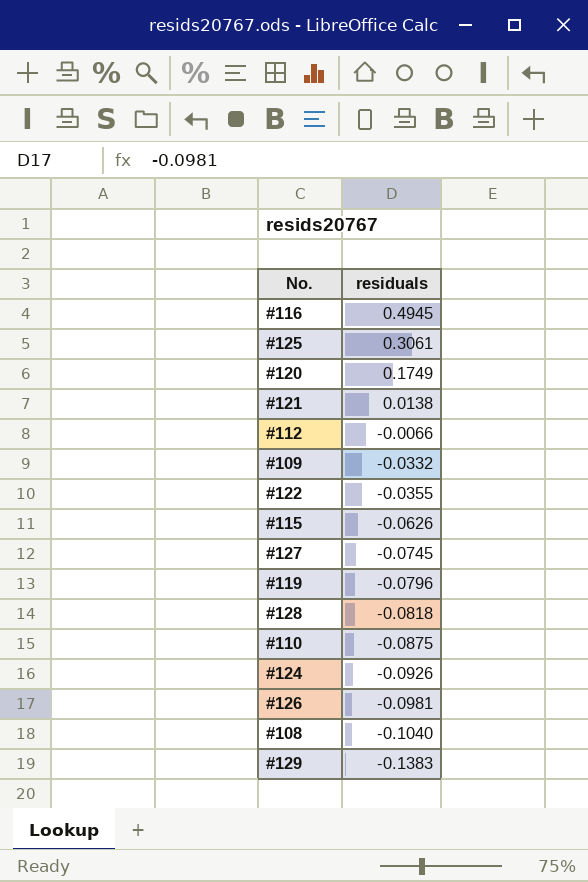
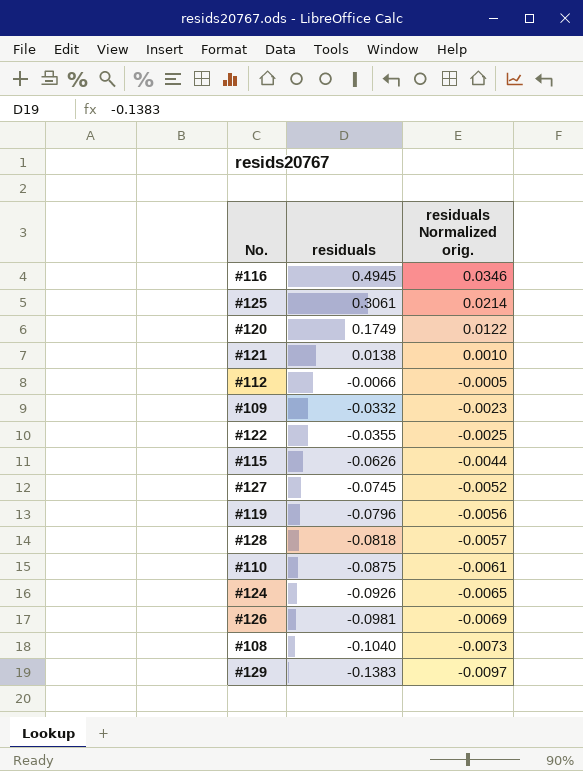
column residuals Normalized orig. | formula: none -> [residuals] * 0.07

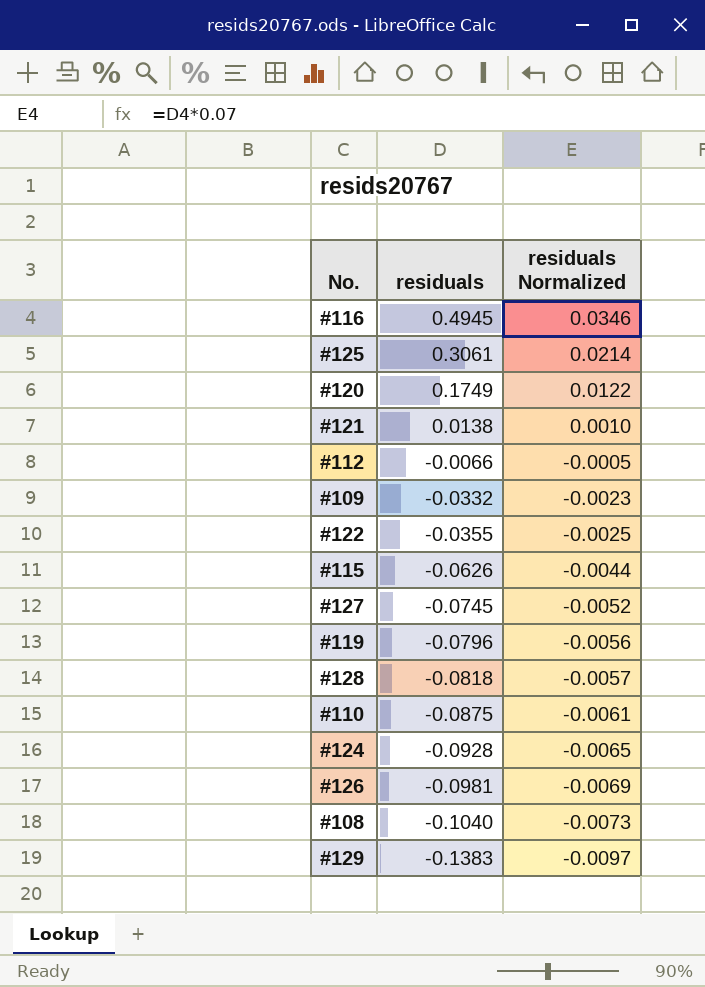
column name: residuals Normalized orig. -> residuals Normalized
#124 | residuals: -0.0926 -> -0.0928

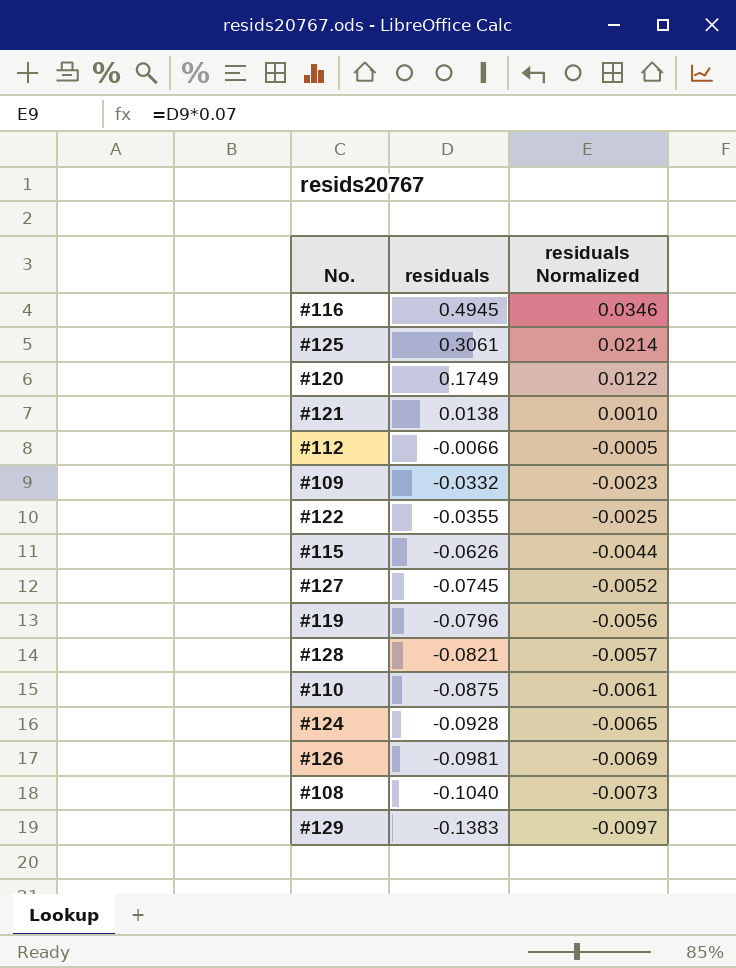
#128 | residuals: -0.0818 -> -0.0821

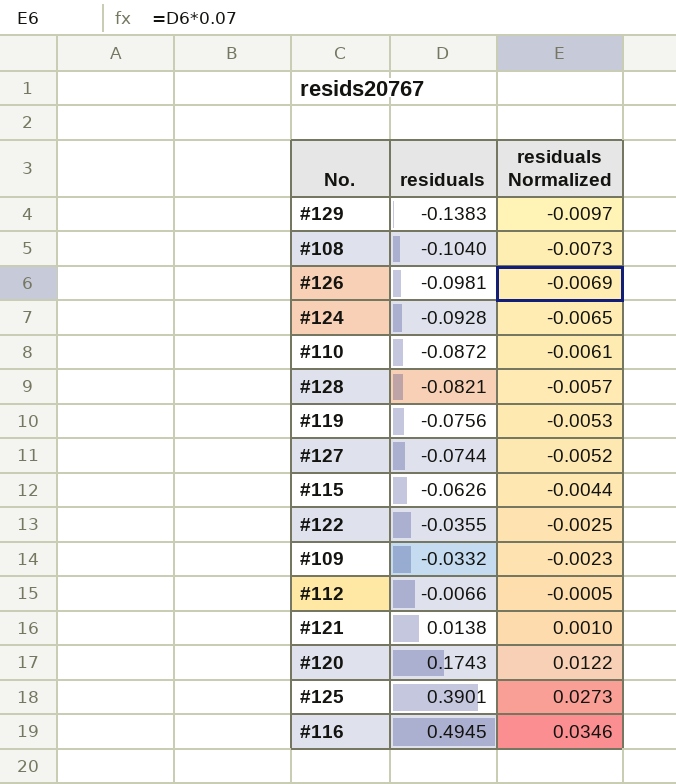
row order: residuals descending -> residuals ascending
#110 | residuals: -0.0875 -> -0.0872
#119 | residuals: -0.0796 -> -0.0756
#119 | residuals Normalized: -0.0056 -> -0.0053
#127 | residuals: -0.0745 -> -0.0744
#120 | residuals: 0.1749 -> 0.1743
#125 | residuals: 0.3061 -> 0.3901
#125 | residuals Normalized: 0.0214 -> 0.0273

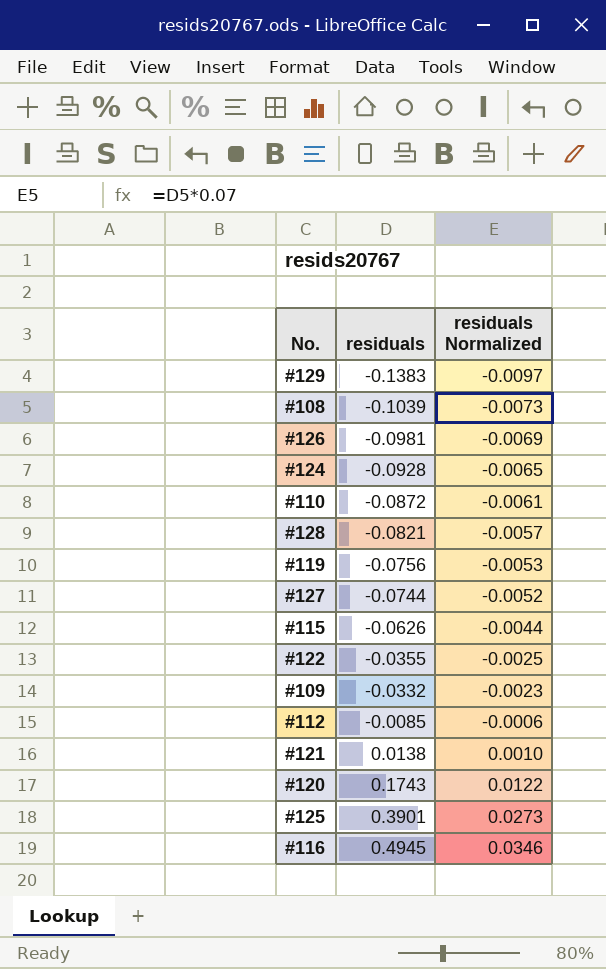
#108 | residuals: -0.1040 -> -0.1039
#112 | residuals: -0.0066 -> -0.0085
#112 | residuals Normalized: -0.0005 -> -0.0006

